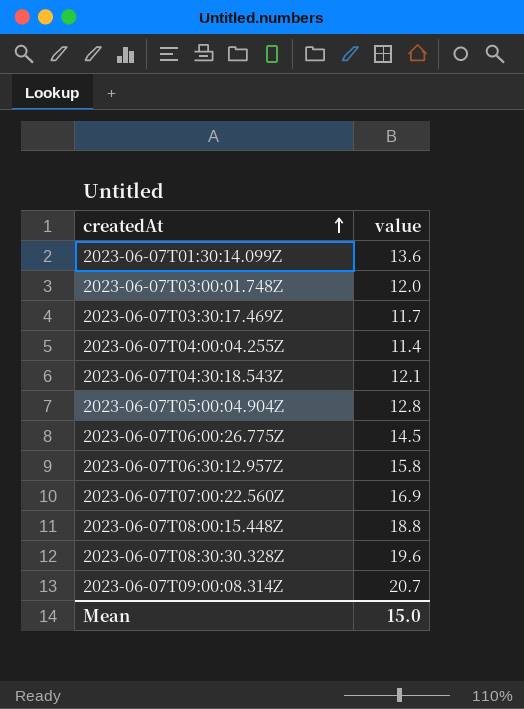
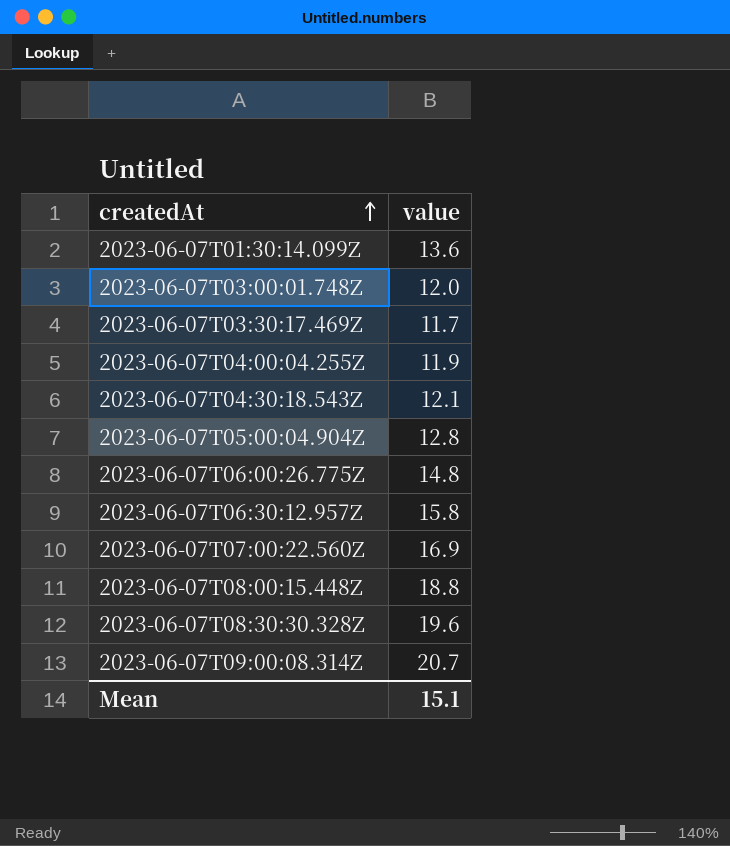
2023-06-07T04:00:04.255Z | value: 11.4 -> 11.9
2023-06-07T06:00:26.775Z | value: 14.5 -> 14.8
Mean | value: 15.0 -> 15.1

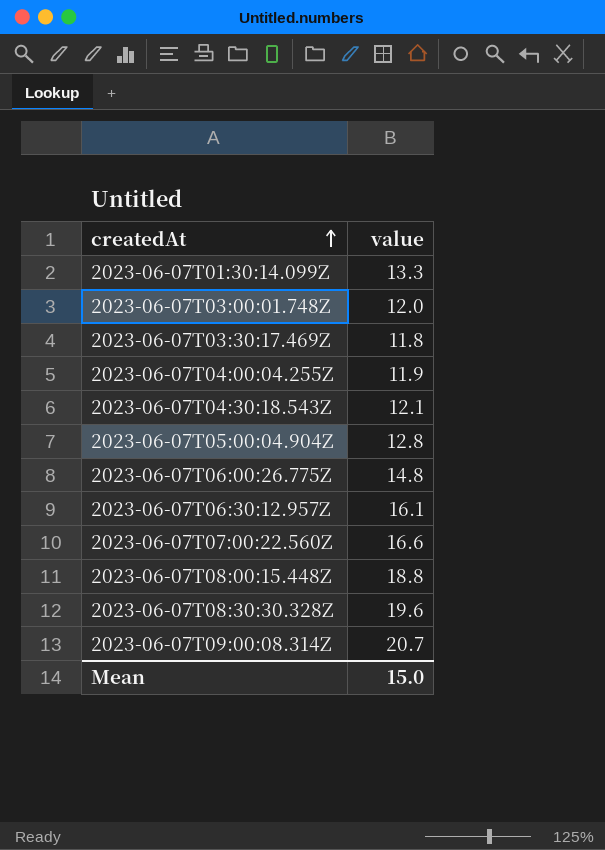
2023-06-07T01:30:14.099Z | value: 13.6 -> 13.3
2023-06-07T03:30:17.469Z | value: 11.7 -> 11.8
2023-06-07T06:30:12.957Z | value: 15.8 -> 16.1
2023-06-07T07:00:22.560Z | value: 16.9 -> 16.6
Mean | value: 15.1 -> 15.0

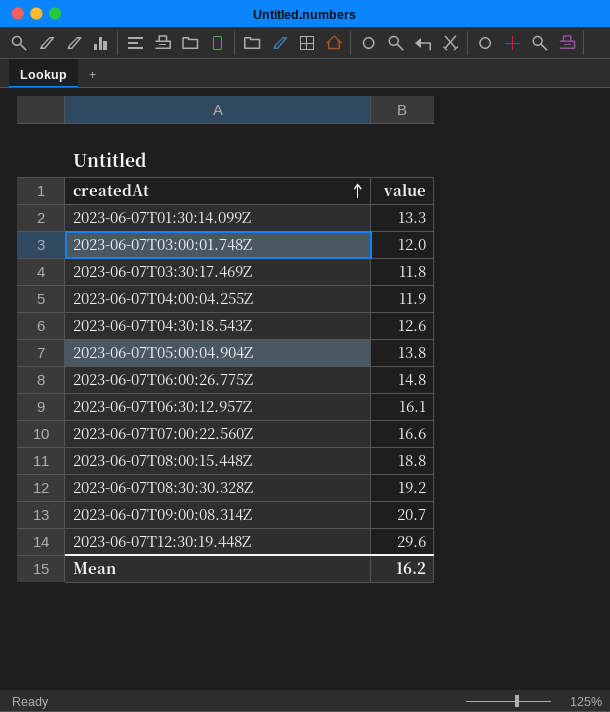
2023-06-07T04:30:18.543Z | value: 12.1 -> 12.6
2023-06-07T05:00:04.904Z | value: 12.8 -> 13.8
2023-06-07T08:30:30.328Z | value: 19.6 -> 19.2
row 2023-06-07T12:30:19.448Z: none -> 29.6
Mean | value: 15.0 -> 16.2

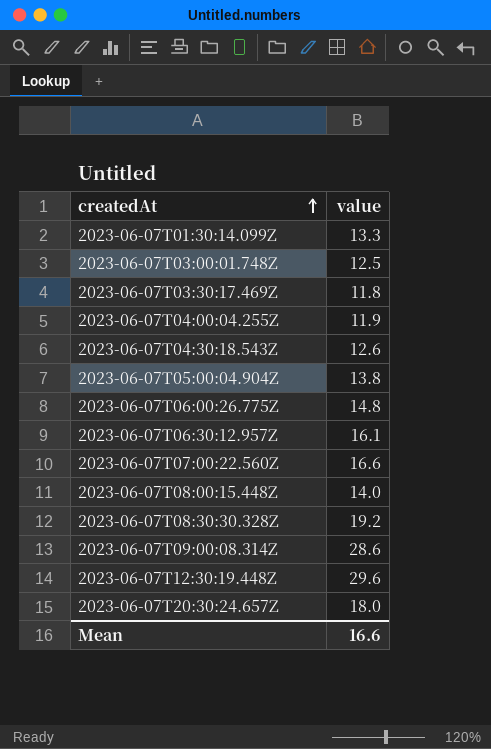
2023-06-07T03:00:01.748Z | value: 12.0 -> 12.5
2023-06-07T08:00:15.448Z | value: 18.8 -> 14.0
2023-06-07T09:00:08.314Z | value: 20.7 -> 28.6
row 2023-06-07T20:30:24.657Z: none -> 18.0
Mean | value: 16.2 -> 16.6

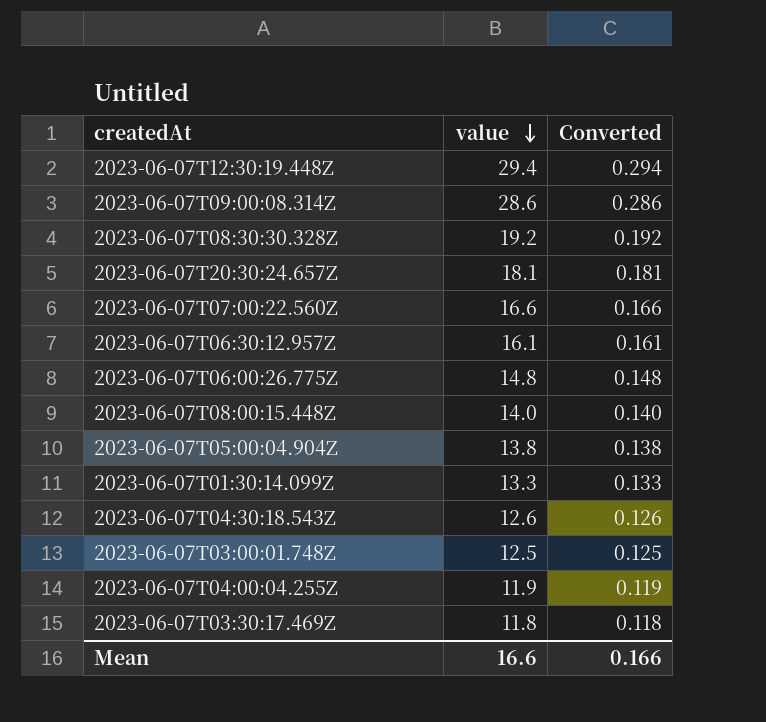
row order: createdAt ascending -> value descending
column Converted | formula: none -> [value] * 0.01
2023-06-07T12:30:19.448Z | value: 29.6 -> 29.4
2023-06-07T20:30:24.657Z | value: 18.0 -> 18.1

